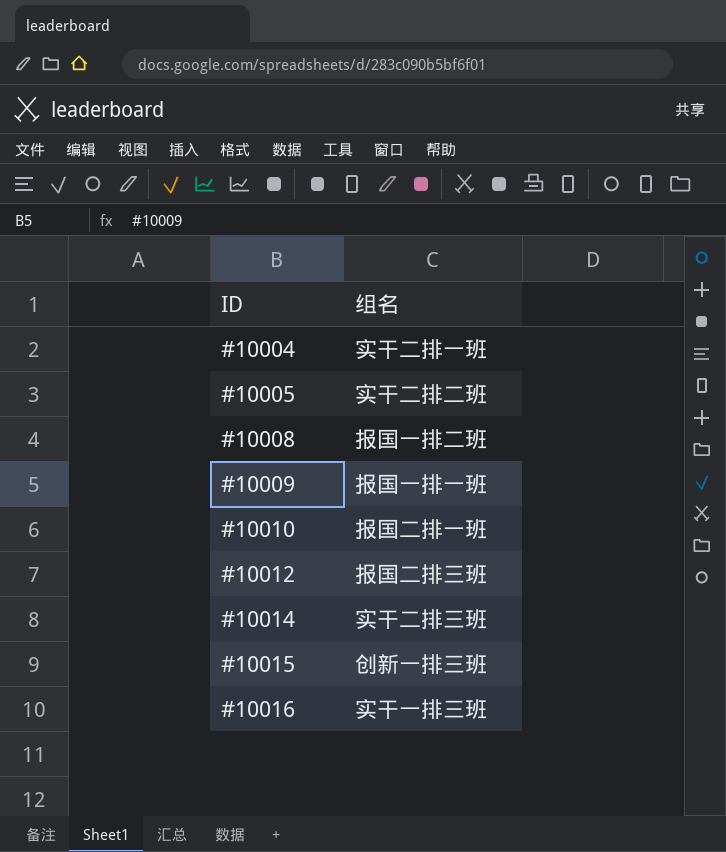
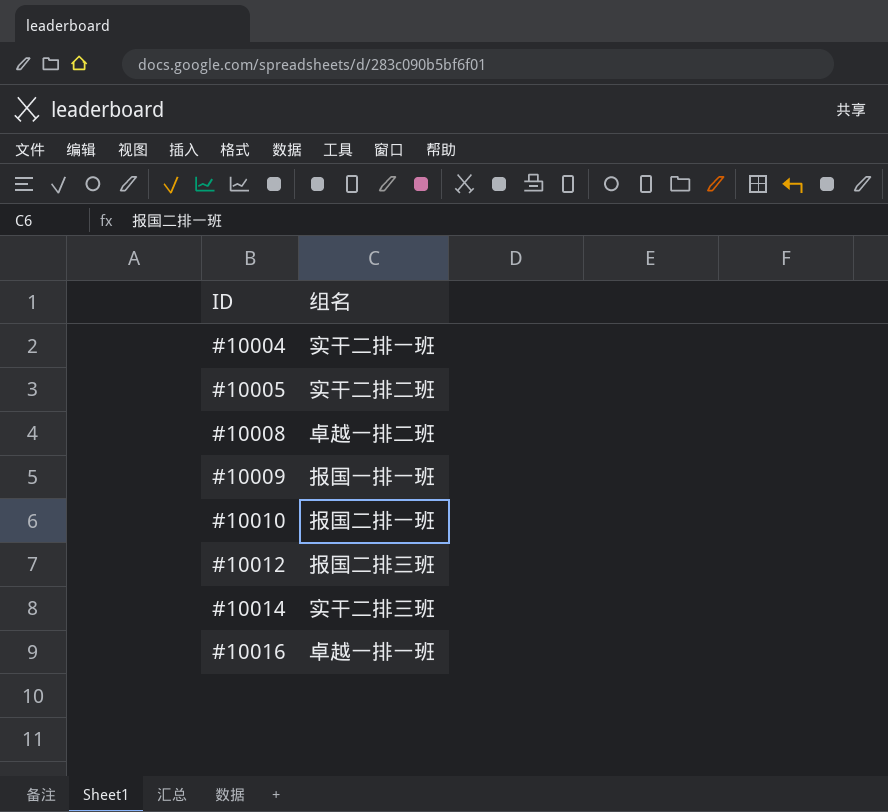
row #10015: 创新一排三班 -> none
#10008 | 组名: 报国一排二班 -> 卓越一排二班
#10016 | 组名: 实干一排三班 -> 卓越一排一班

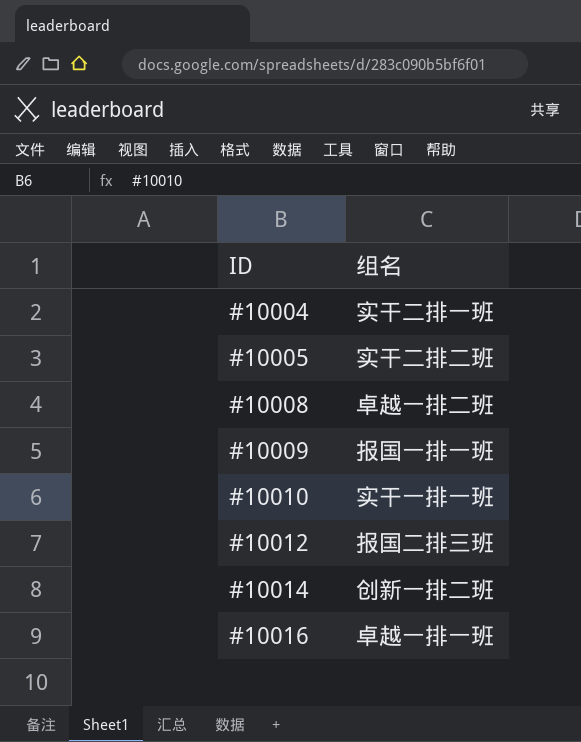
#10010 | 组名: 报国二排一班 -> 实干一排一班
#10014 | 组名: 实干二排三班 -> 创新一排二班

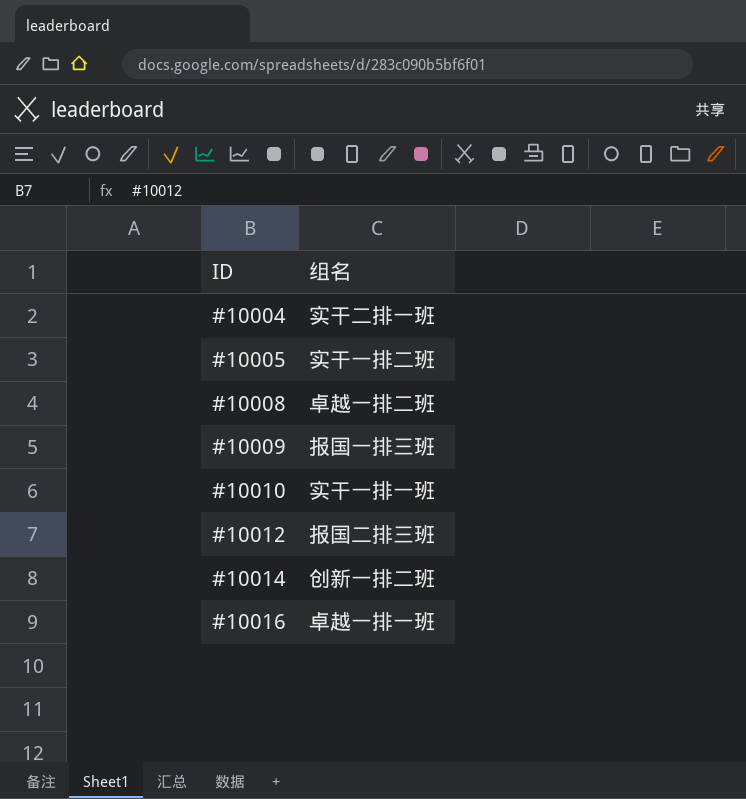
#10005 | 组名: 实干二排二班 -> 实干一排二班
#10009 | 组名: 报国一排一班 -> 报国一排三班

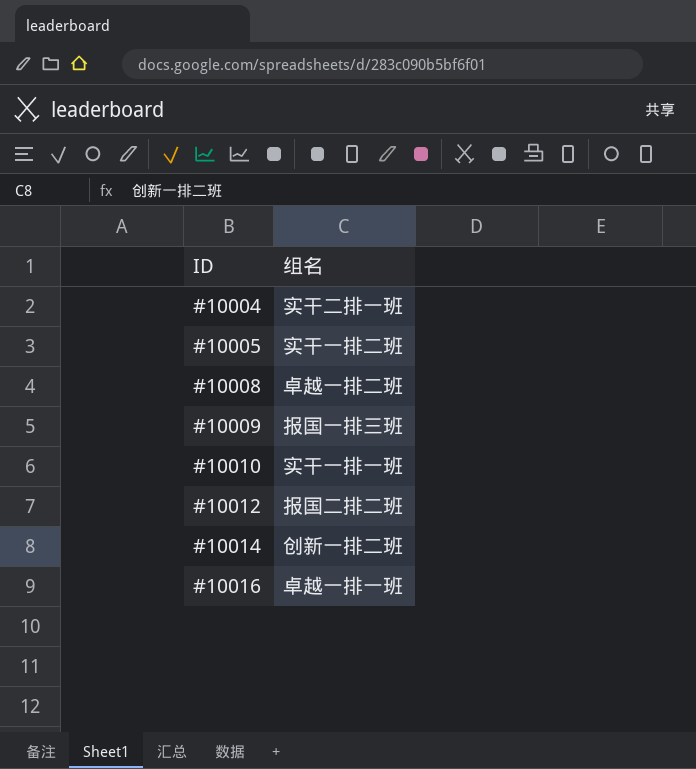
#10012 | 组名: 报国二排三班 -> 报国二排二班

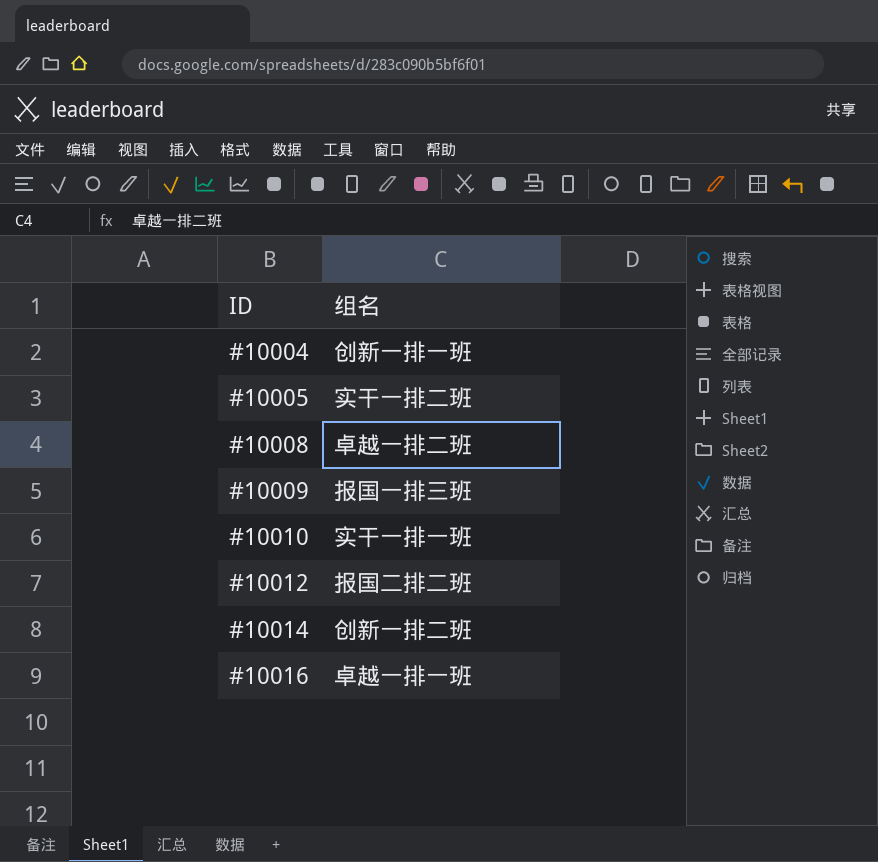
#10004 | 组名: 实干二排一班 -> 创新一排一班

